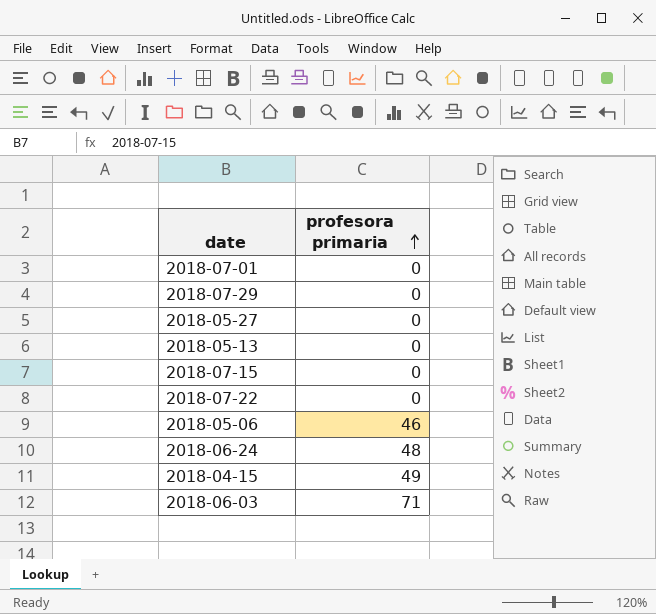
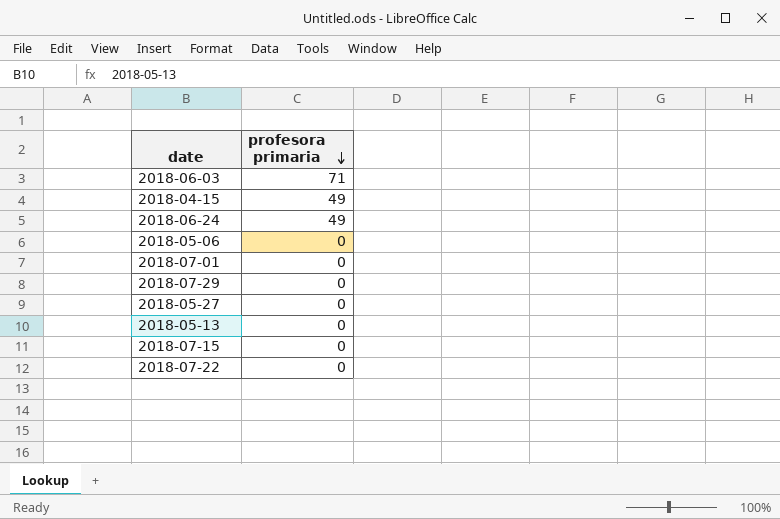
row order: profesora primaria ascending -> profesora primaria descending
2018-06-24 | profesora primaria: 48 -> 49
2018-05-06 | profesora primaria: 46 -> 0

